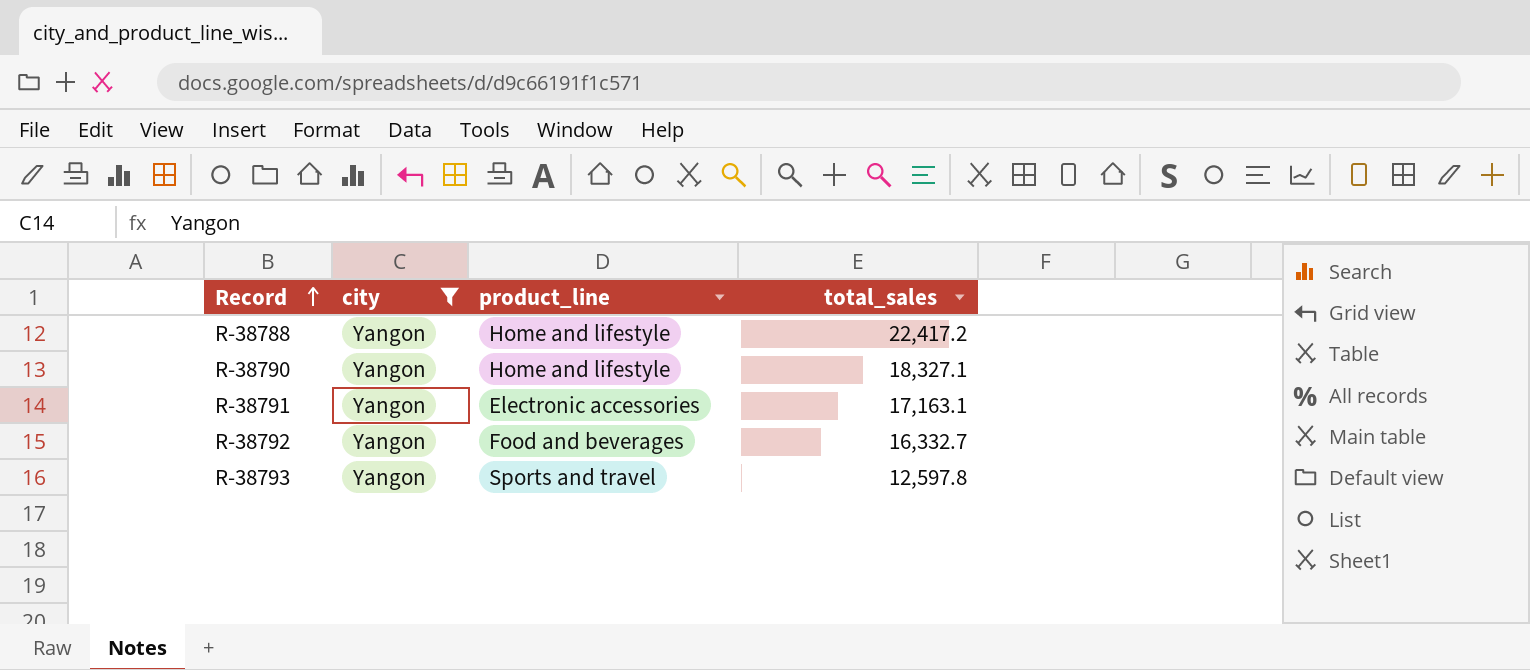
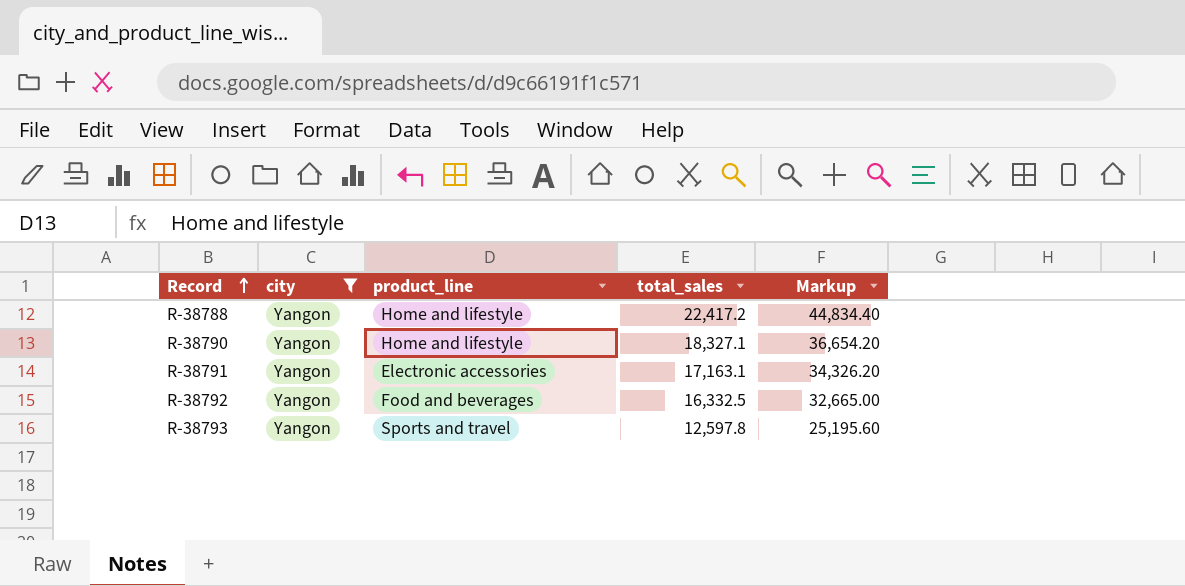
column Markup | formula: none -> [total_sales] * 2
R-38792 | total_sales: 16,332.7 -> 16,332.5

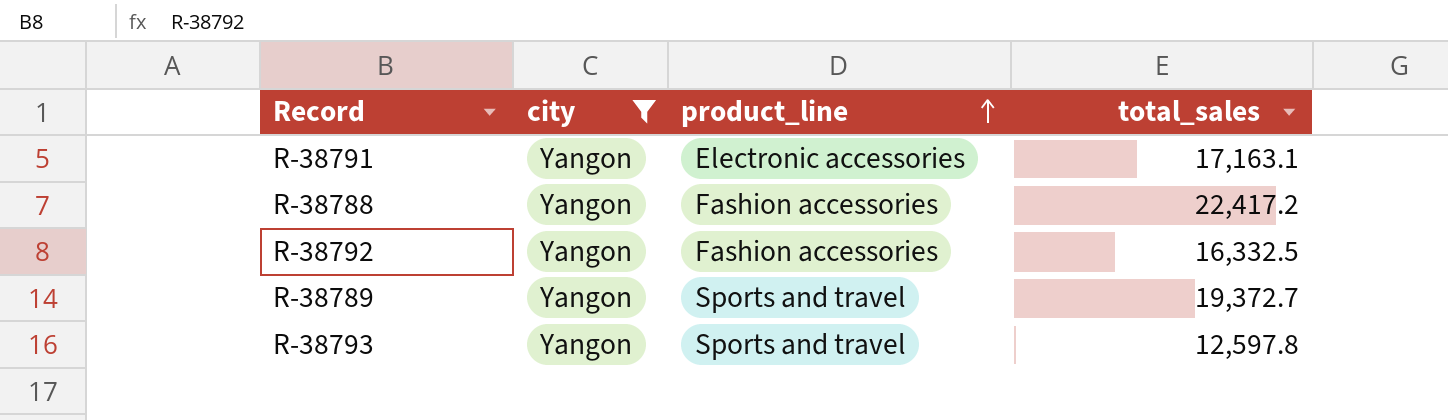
row order: Record ascending -> product_line ascending
column Markup | formula: [total_sales] * 2 -> none
row R-38790: Yangon | Home and lifestyle | 18,327.1 | 36,654.20 -> none
R-38788 | product_line: Home and lifestyle -> Fashion accessories
R-38792 | product_line: Food and beverages -> Fashion accessories
row R-38789: none -> Yangon | Sports and travel | 19,372.7

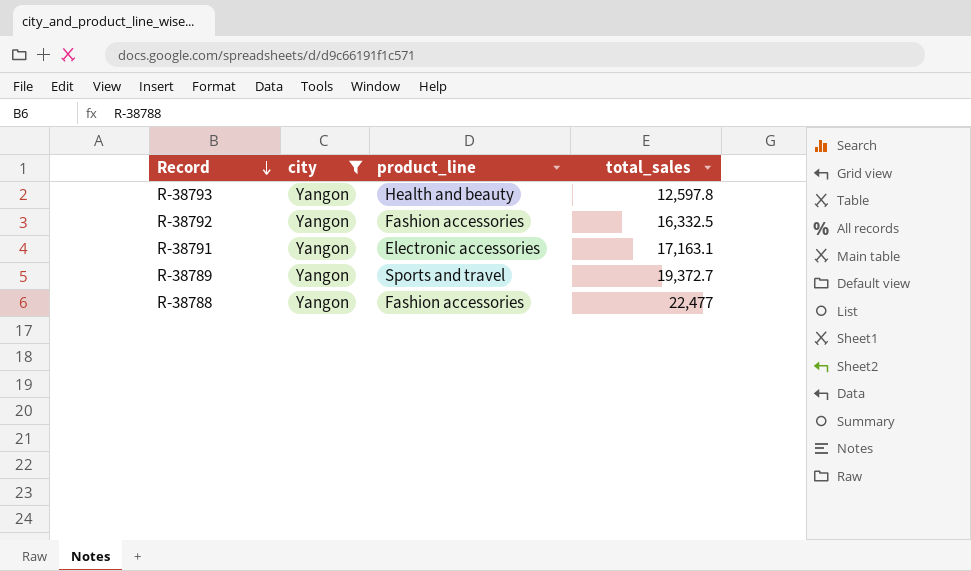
row order: product_line ascending -> Record descending
R-38793 | product_line: Sports and travel -> Health and beauty
R-38788 | total_sales: 22,417.2 -> 22,477

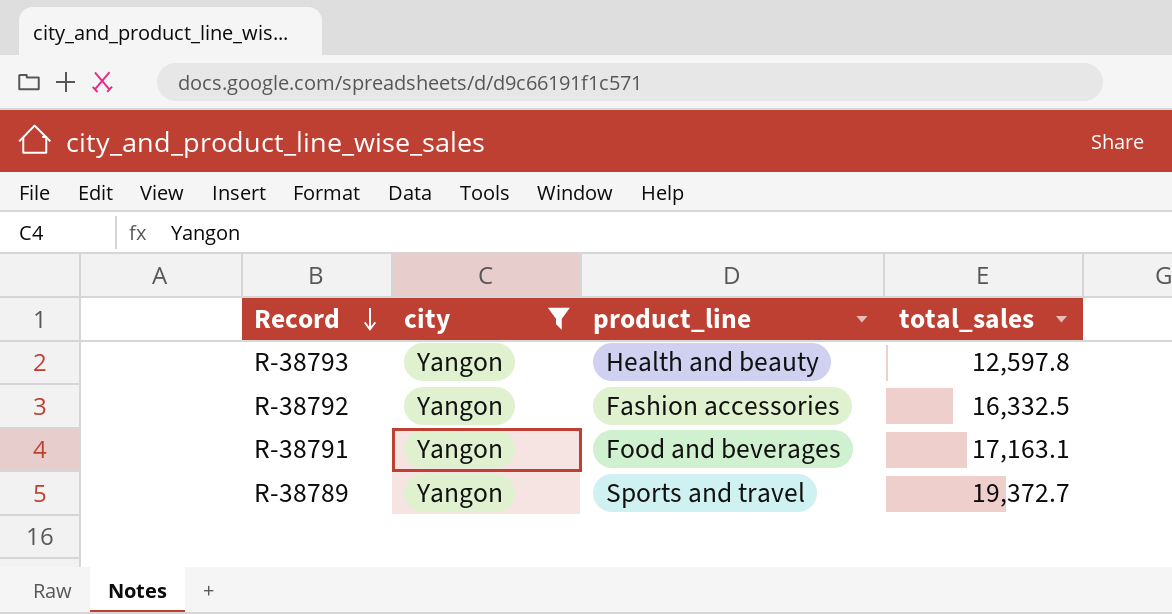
row R-38788: Yangon | Fashion accessories | 22,477 -> none
R-38791 | product_line: Electronic accessories -> Food and beverages

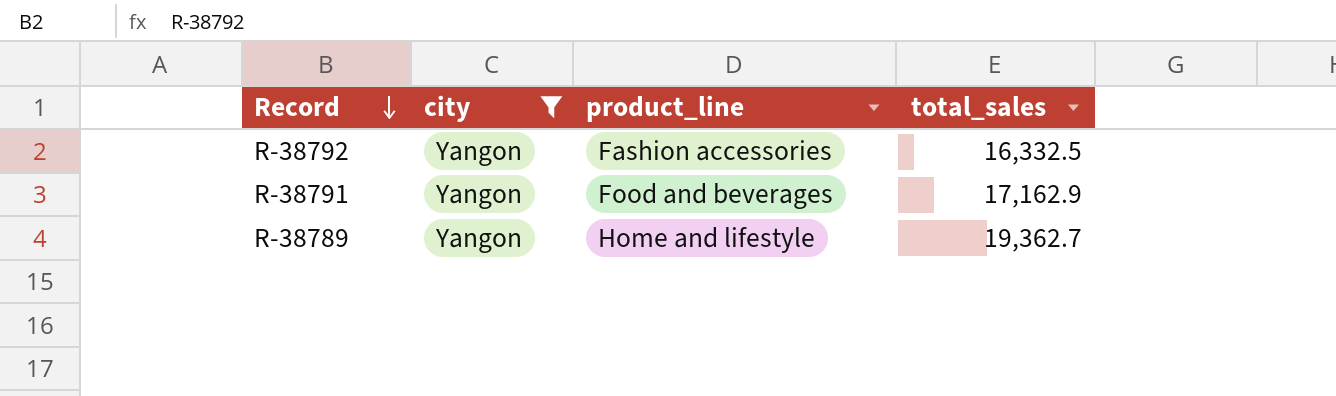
row R-38793: Yangon | Health and beauty | 12,597.8 -> none
R-38791 | total_sales: 17,163.1 -> 17,162.9
R-38789 | product_line: Sports and travel -> Home and lifestyle
R-38789 | total_sales: 19,372.7 -> 19,362.7

